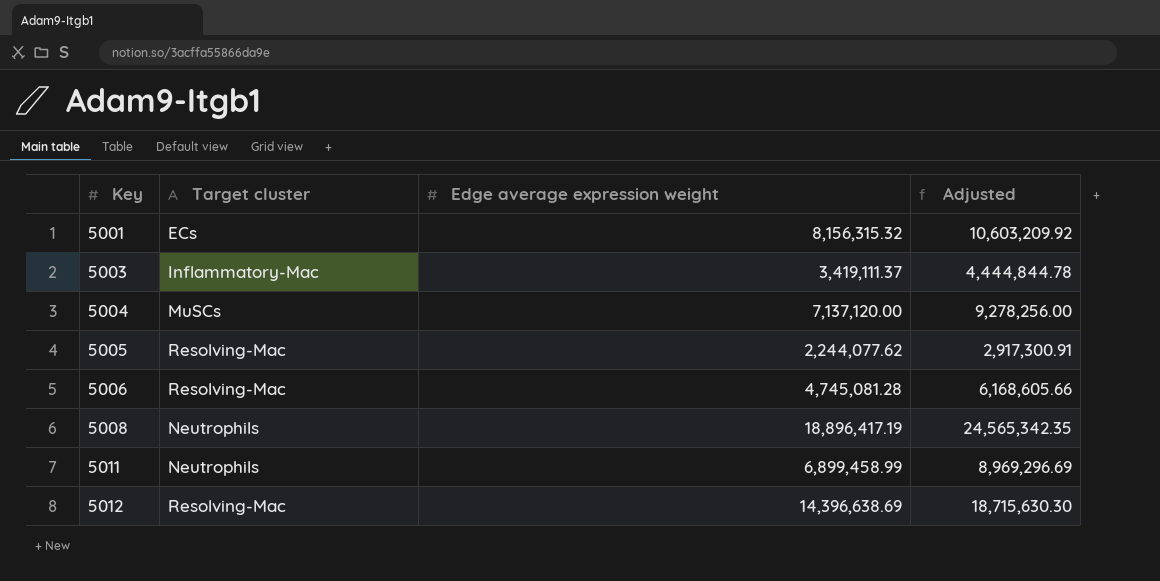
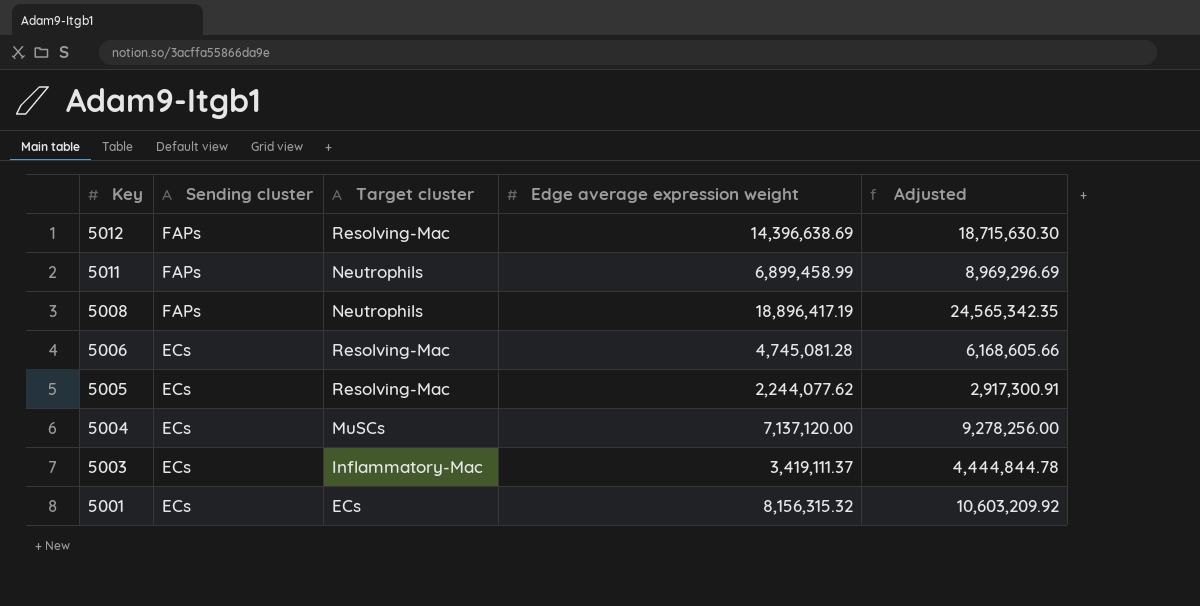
row order: Key ascending -> Key descending
column Sending cluster | position: none -> 2

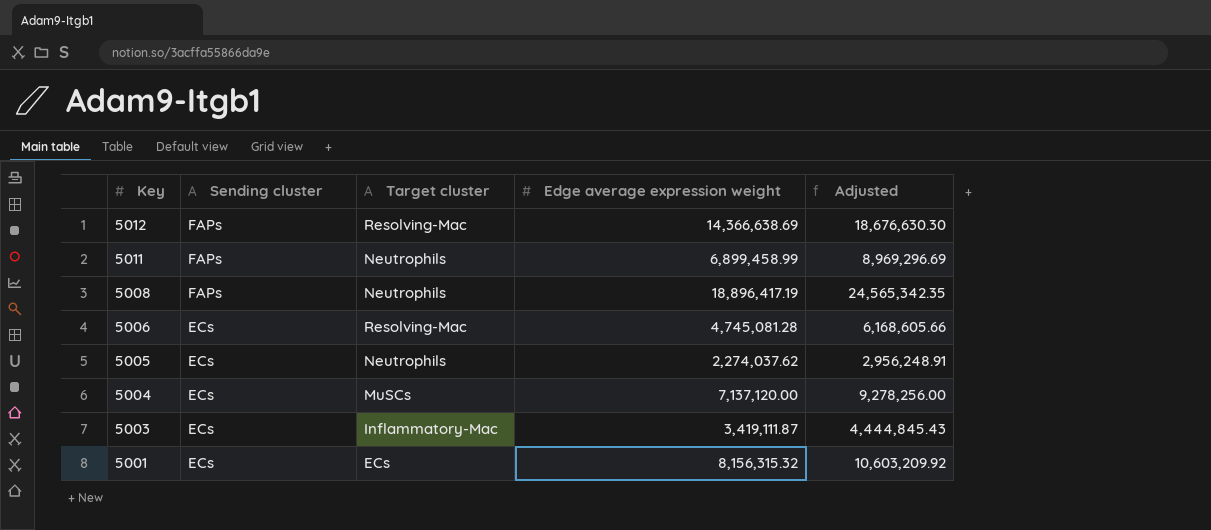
5012 | Edge average expression weight: 14,396,638.69 -> 14,366,638.69
5012 | Adjusted: 18,715,630.30 -> 18,676,630.30
5005 | Target cluster: Resolving-Mac -> Neutrophils
5005 | Edge average expression weight: 2,244,077.62 -> 2,274,037.62
5005 | Adjusted: 2,917,300.91 -> 2,956,248.91
5003 | Edge average expression weight: 3,419,111.37 -> 3,419,111.87
5003 | Adjusted: 4,444,844.78 -> 4,444,845.43

